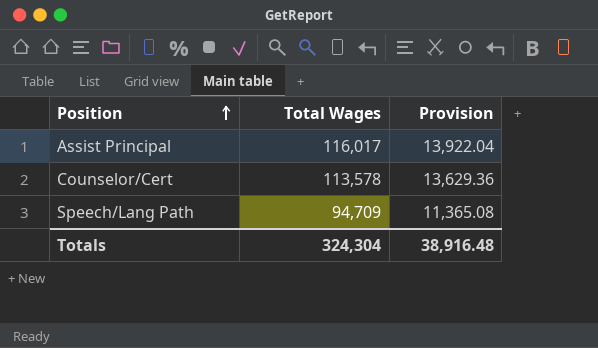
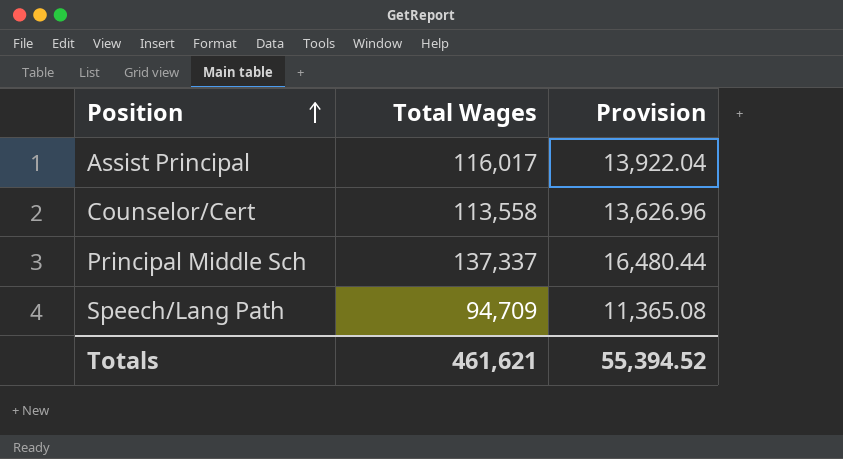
Counselor/Cert | Total Wages: 113,578 -> 113,558
Counselor/Cert | Provision: 13,629.36 -> 13,626.96
row Principal Middle Sch: none -> 137,337 | 16,480.44
Totals | Total Wages: 324,304 -> 461,621
Totals | Provision: 38,916.48 -> 55,394.52

